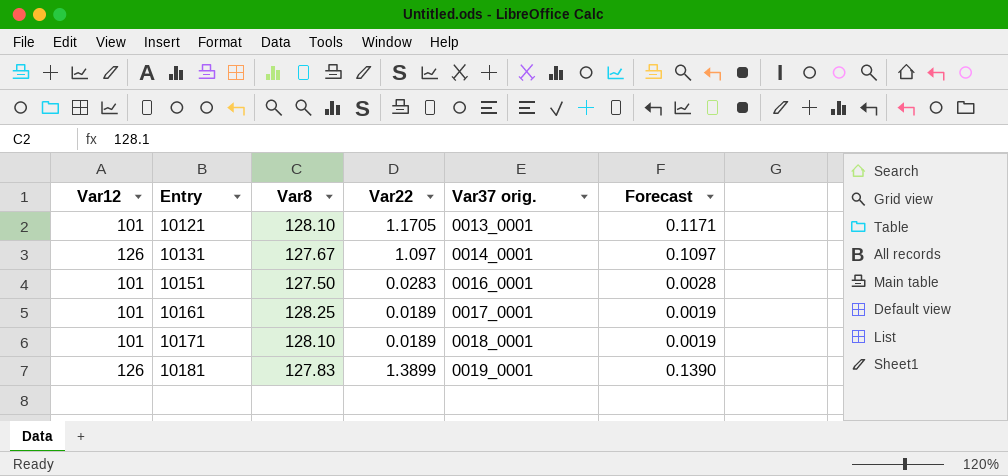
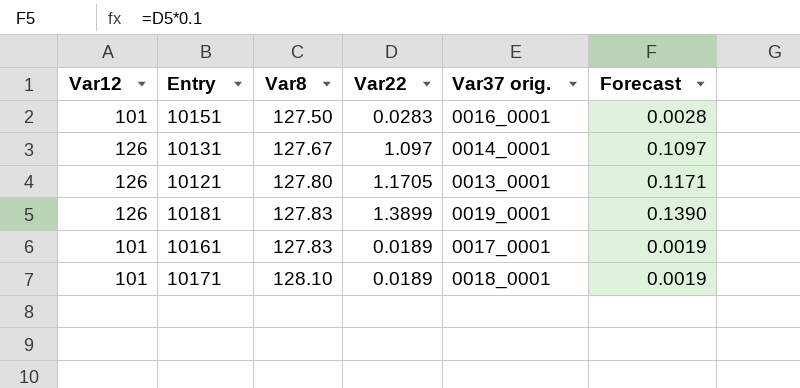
row order: Entry ascending -> Var8 ascending
10121 | Var12: 101 -> 126
10121 | Var8: 128.10 -> 127.80
10161 | Var8: 128.25 -> 127.83

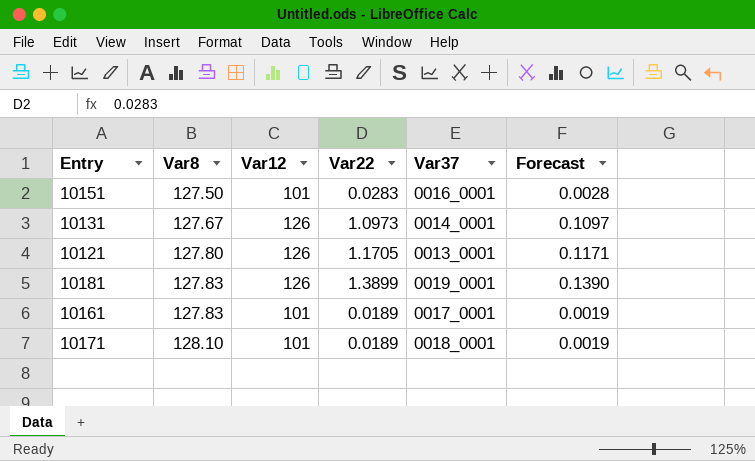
column Var12 | position: 1 -> 3
column name: Var37 orig. -> Var37
10131 | Var22: 1.097 -> 1.0973

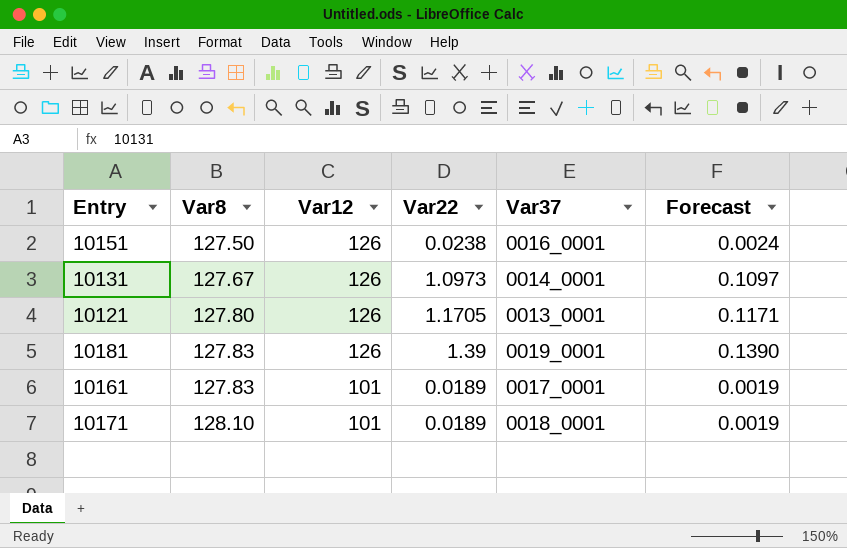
10151 | Var12: 101 -> 126
10151 | Var22: 0.0283 -> 0.0238
10151 | Forecast: 0.0028 -> 0.0024
10181 | Var22: 1.3899 -> 1.39

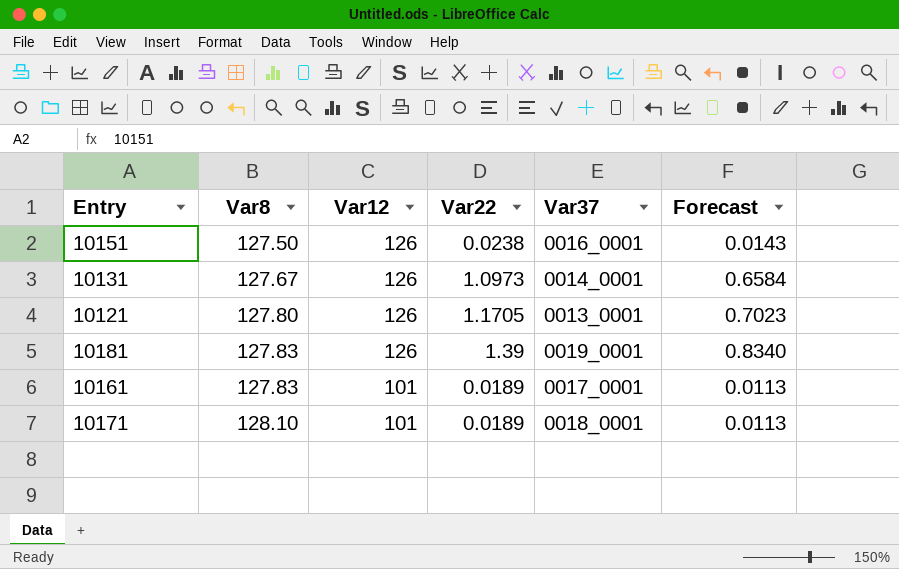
column Forecast | formula: [Var22] * 0.1 -> [Var22] * 0.6

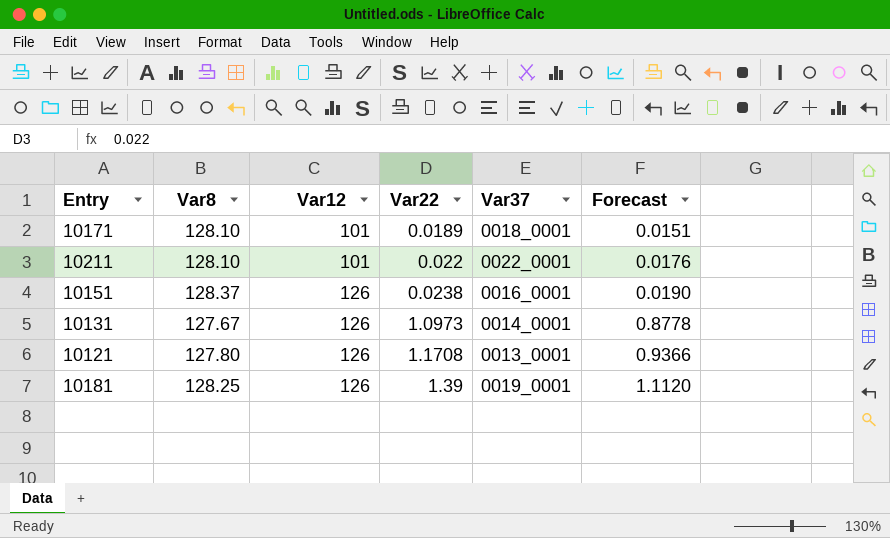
row order: Var8 ascending -> Var12 ascending
column Forecast | formula: [Var22] * 0.6 -> [Var22] * 0.8
row 10161: 127.83 | 101 | 0.0189 | 0017_0001 | 0.0113 -> none
row 10211: none -> 128.10 | 101 | 0.022 | 0022_0001 | 0.0176
10151 | Var8: 127.50 -> 128.37
10121 | Var22: 1.1705 -> 1.1708
10181 | Var8: 127.83 -> 128.25

